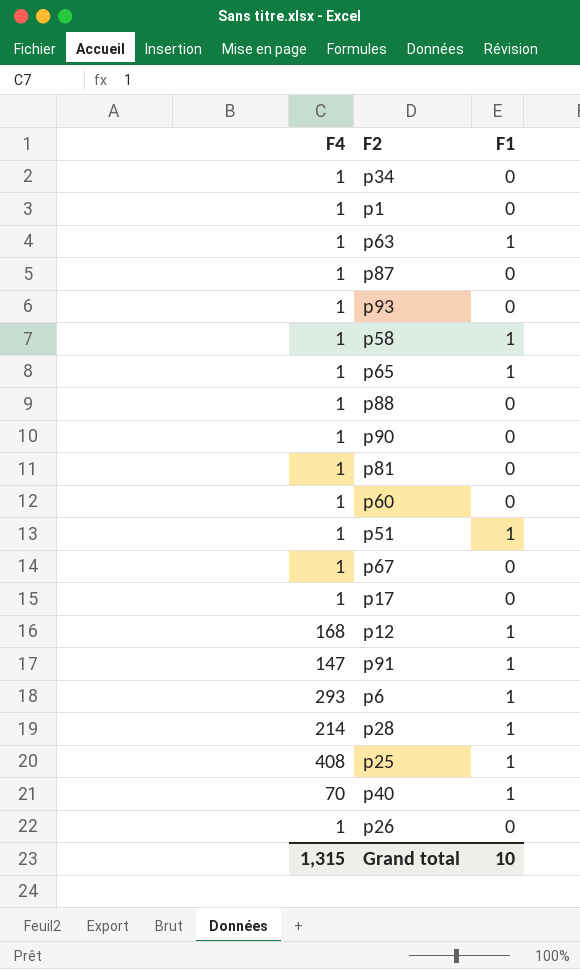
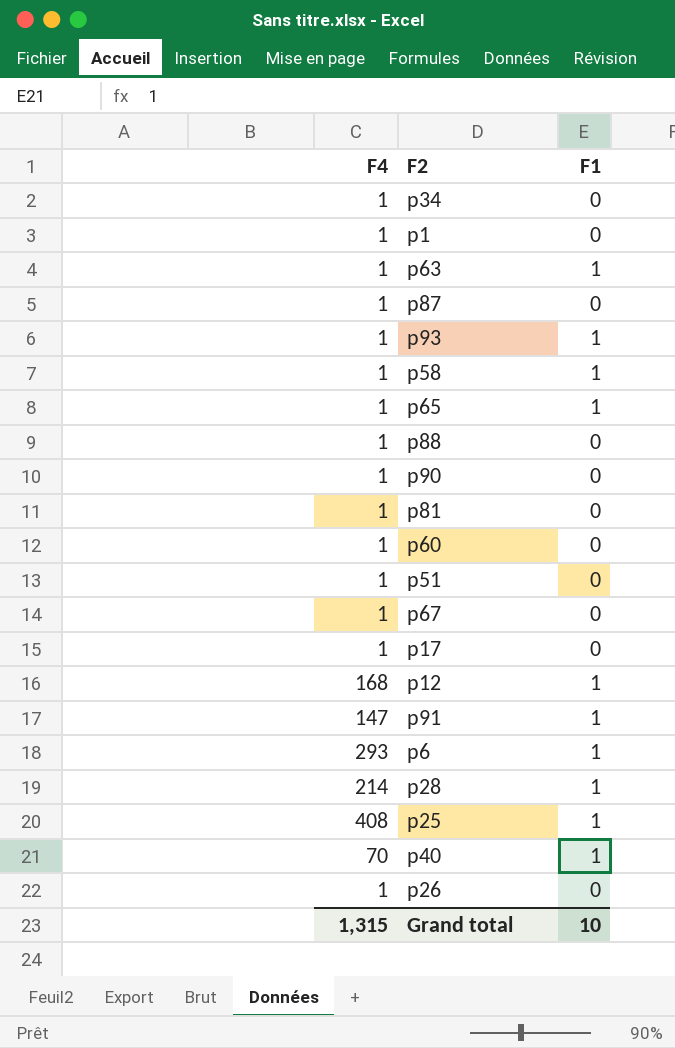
p93 | F1: 0 -> 1
p51 | F1: 1 -> 0

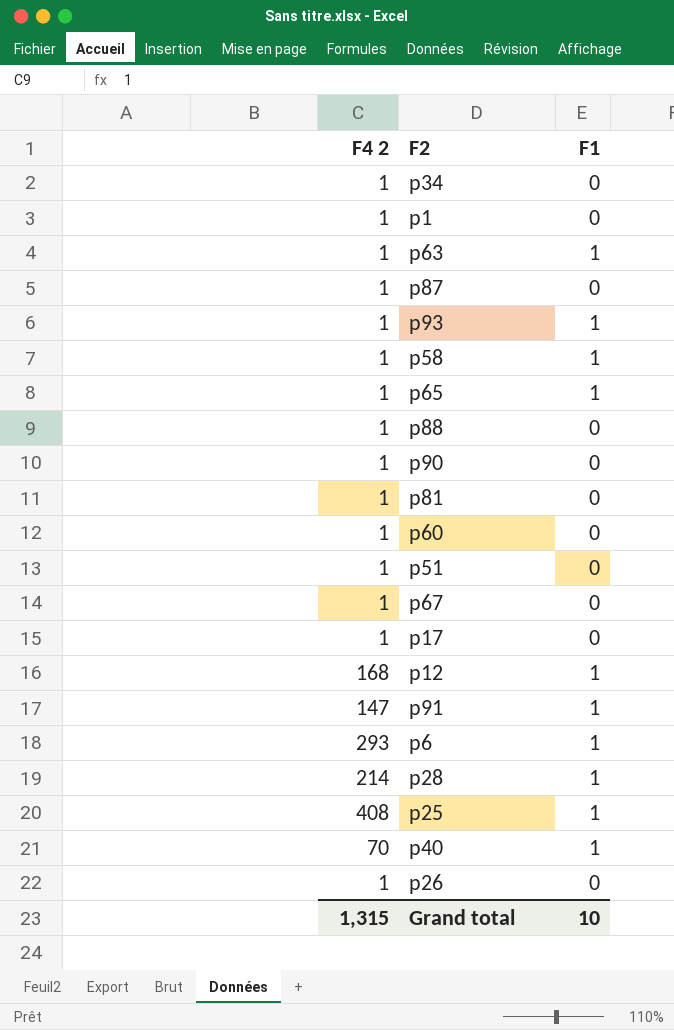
column name: F4 -> F4 2

